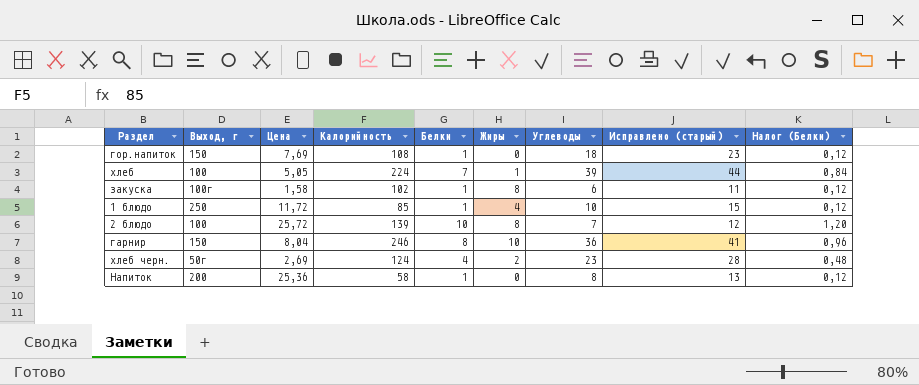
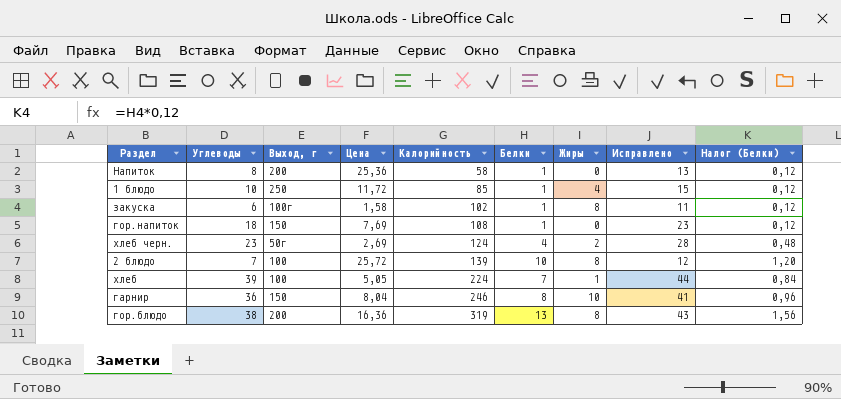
row order: none -> Калорийность ascending
column Углеводы | position: 7 -> 2
column name: Исправлено (старый) -> Исправлено
row гор.блюдо: none -> 38 | 200 | 16,36 | 319 | 13 | 8 | 43 | 1,56

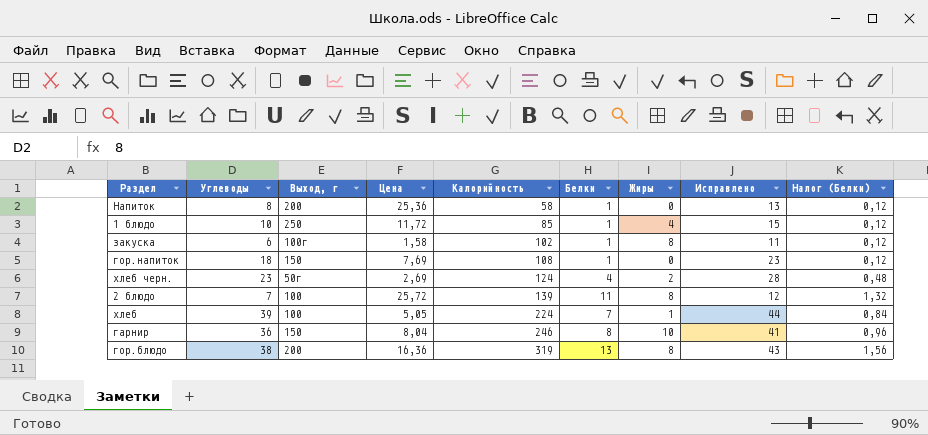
2 блюдо | Белки: 10 -> 11
2 блюдо | Налог (Белки): 1,20 -> 1,32

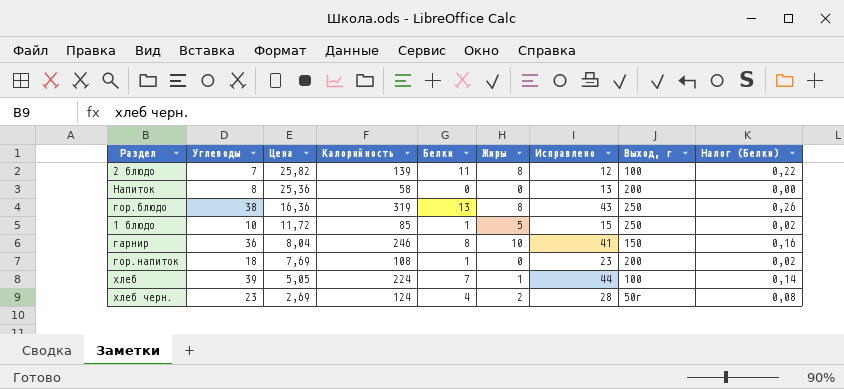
row order: Калорийность ascending -> Цена descending
column Выход, г | position: 3 -> 8
column Налог (Белки) | formula: [Белки] * 0,12 -> [Белки] * 0,02
row закуска: 6 | 100г | 1,58 | 102 | 1 | 8 | 11 | 0,12 -> none
2 блюдо | Цена: 25,72 -> 25,82
Напиток | Белки: 1 -> 0
гор.блюдо | Выход, г: 200 -> 250
1 блюдо | Жиры: 4 -> 5
гор.напиток | Выход, г: 150 -> 200

